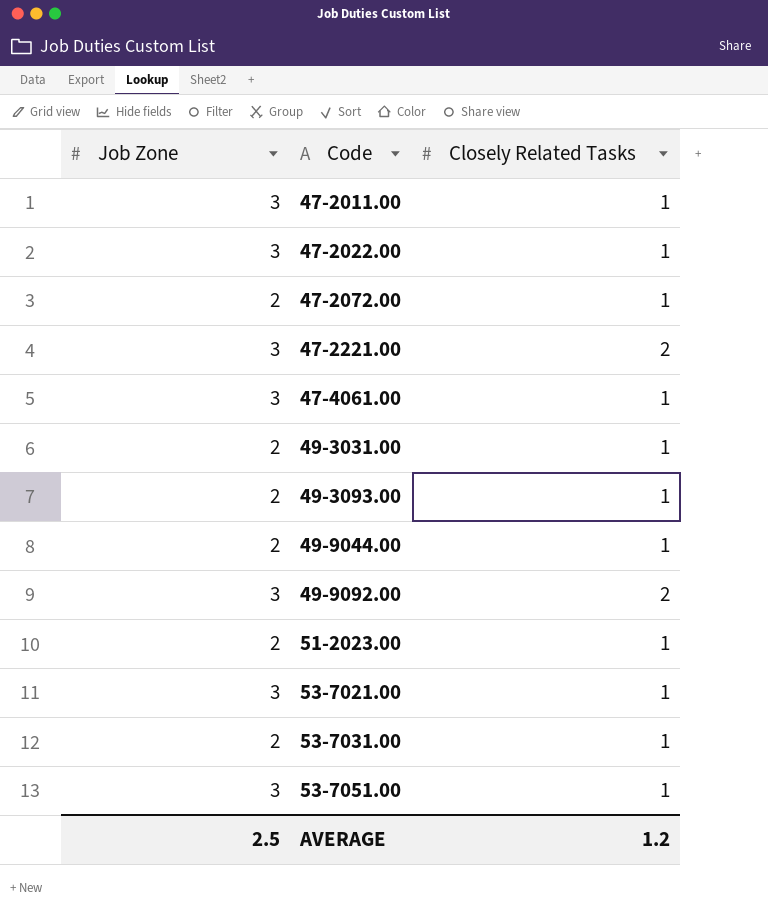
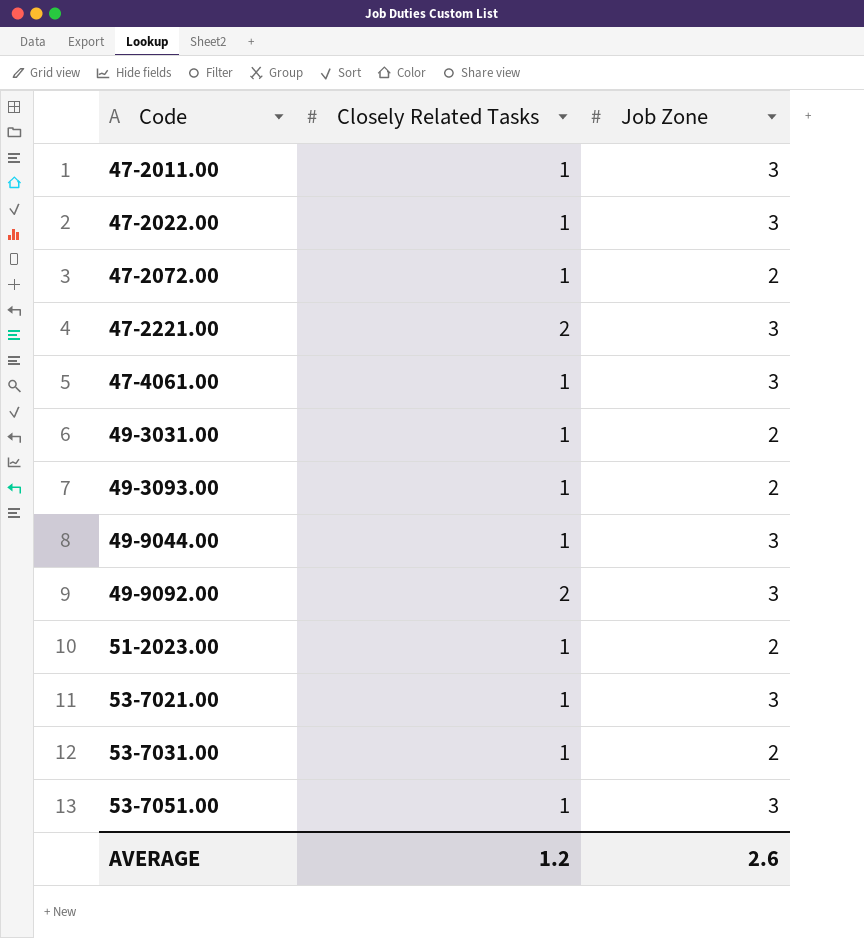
column Job Zone | position: 1 -> 3
49-9044.00 | Job Zone: 2 -> 3
AVERAGE | Job Zone: 2.5 -> 2.6

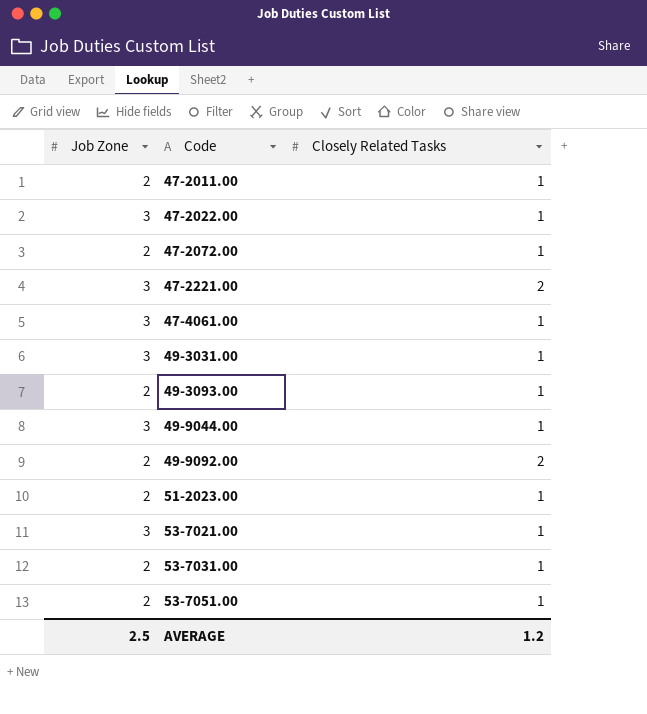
column Job Zone | position: 3 -> 1
47-2011.00 | Job Zone: 3 -> 2
49-3031.00 | Job Zone: 2 -> 3
49-9092.00 | Job Zone: 3 -> 2
53-7051.00 | Job Zone: 3 -> 2
AVERAGE | Job Zone: 2.6 -> 2.5

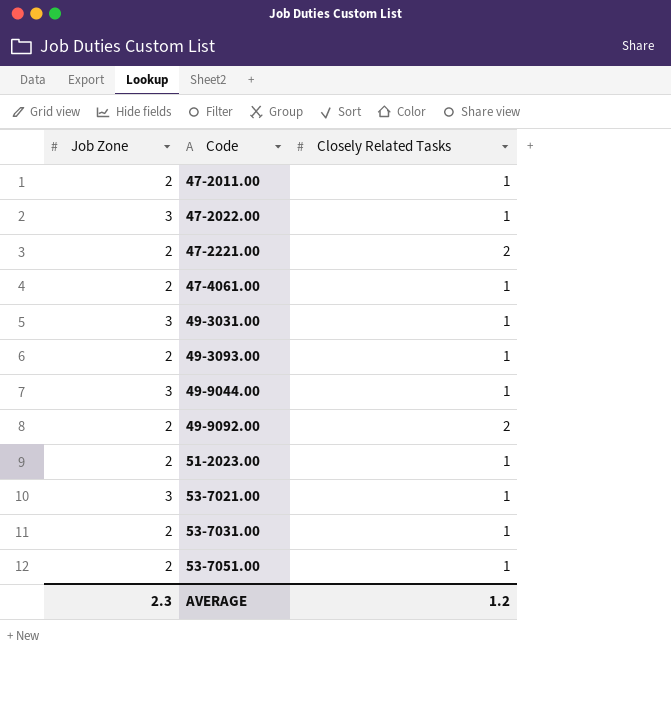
row 47-2072.00: 2 | 1 -> none
47-2221.00 | Job Zone: 3 -> 2
47-4061.00 | Job Zone: 3 -> 2
AVERAGE | Job Zone: 2.5 -> 2.3

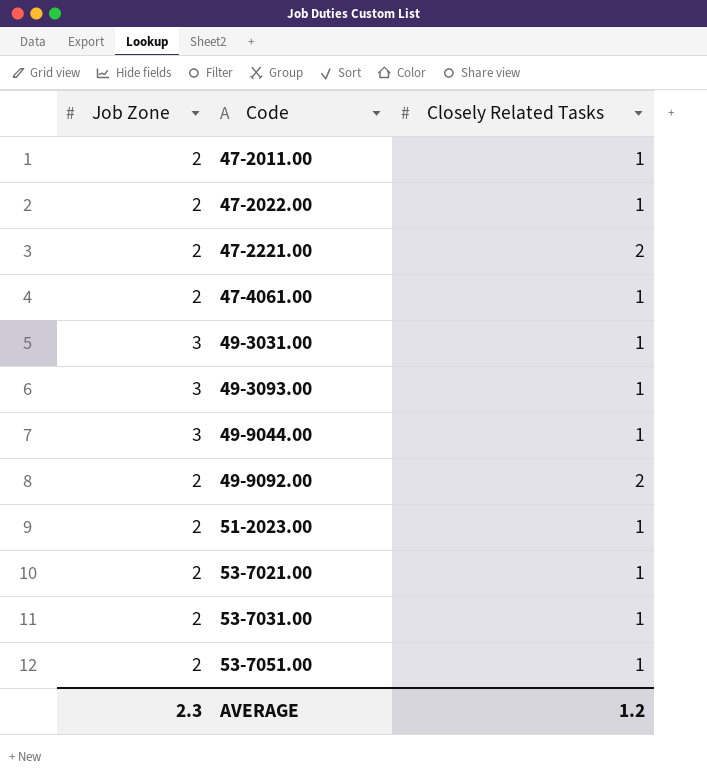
47-2022.00 | Job Zone: 3 -> 2
49-3093.00 | Job Zone: 2 -> 3
53-7021.00 | Job Zone: 3 -> 2

